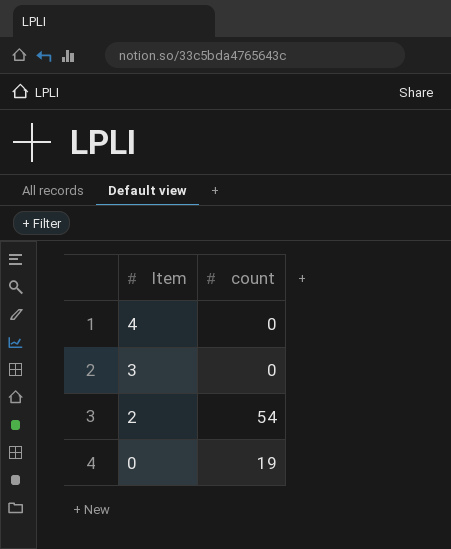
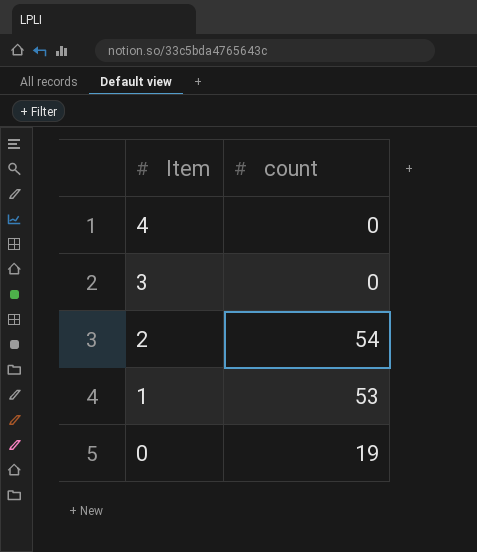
row 1: none -> 53

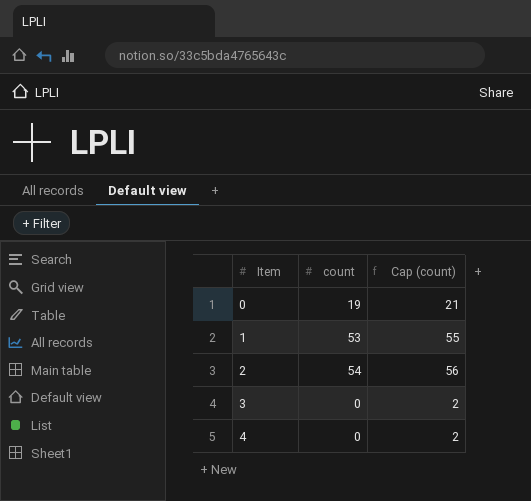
row order: Item descending -> Item ascending
column Cap (count) | formula: none -> [count] + 2

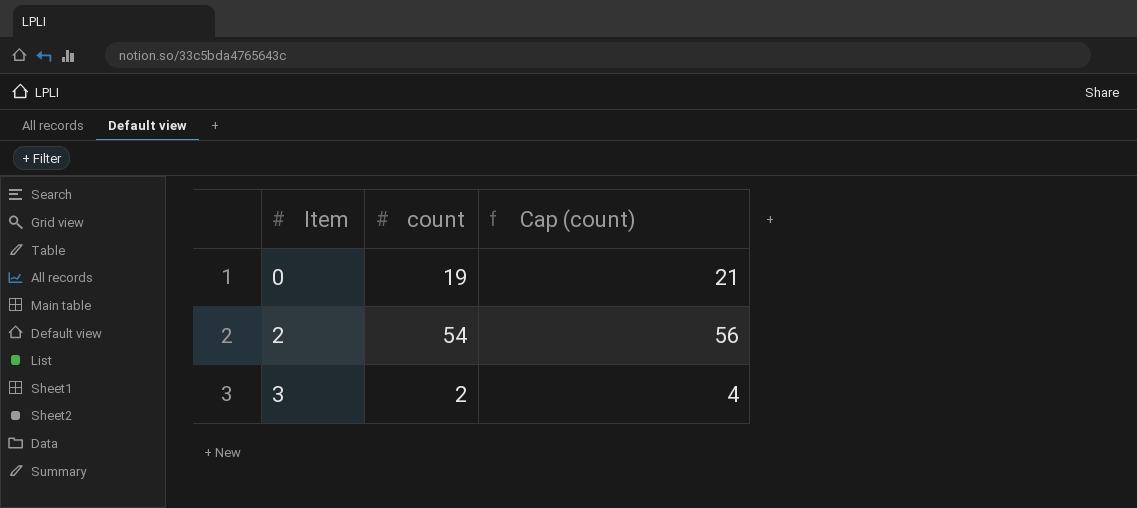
row 1: 53 | 55 -> none
row 4: 0 | 2 -> none
3 | count: 0 -> 2
3 | Cap (count): 2 -> 4

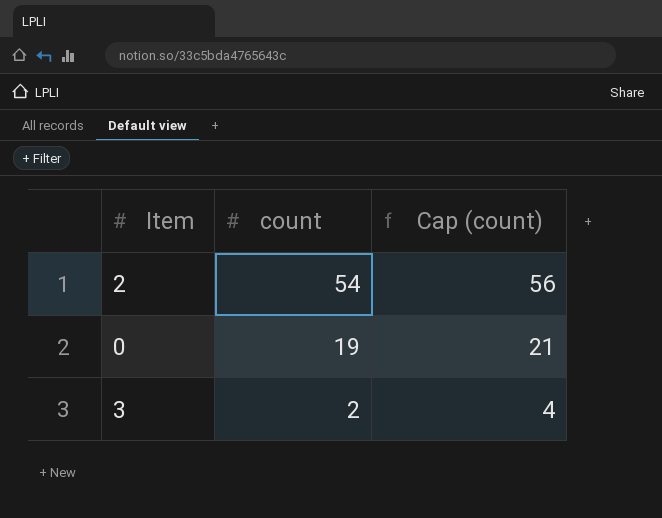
row order: Item ascending -> count descending

